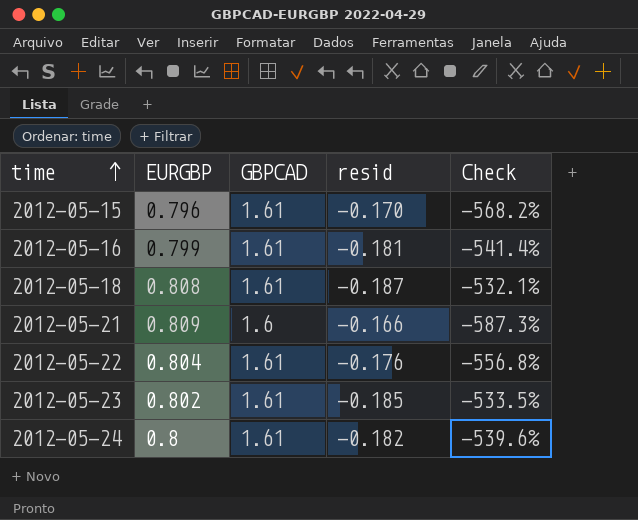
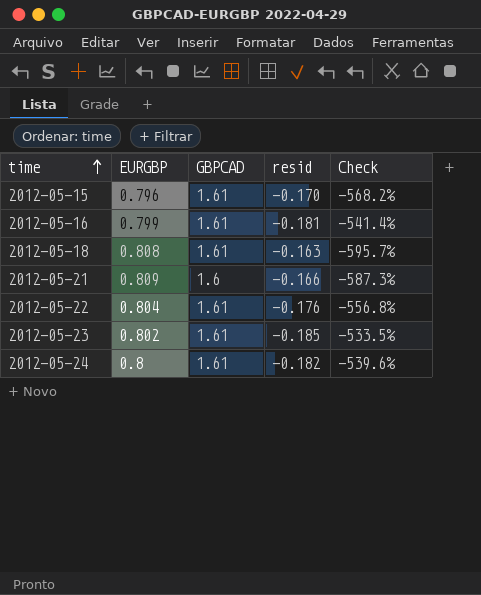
2012-05-18 | resid: -0.187 -> -0.163
2012-05-18 | Check: -532.1% -> -595.7%

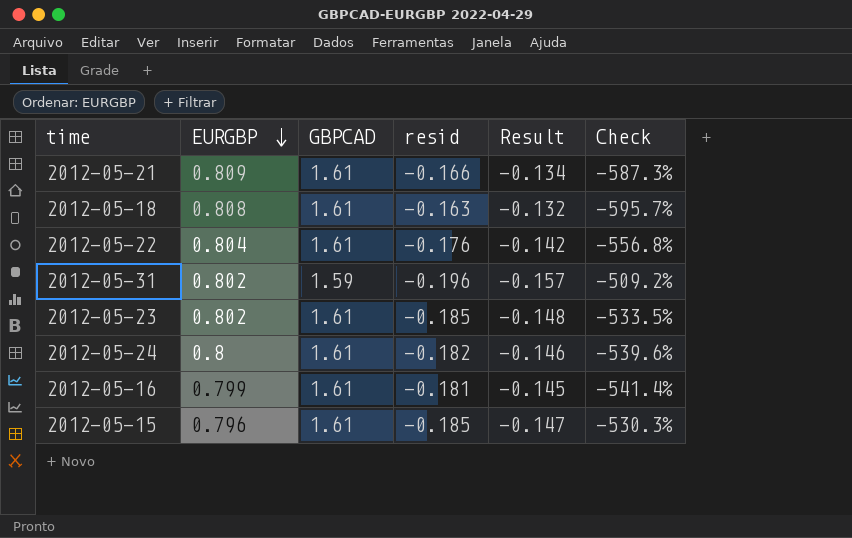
row order: time ascending -> EURGBP descending
column Result | formula: none -> [EURGBP] * [resid]
2012-05-21 | GBPCAD: 1.6 -> 1.61
row 2012-05-31: none -> 0.802 | 1.59 | -0.196 | -0.157 | -509.2%
2012-05-15 | resid: -0.170 -> -0.185
2012-05-15 | Check: -568.2% -> -530.3%

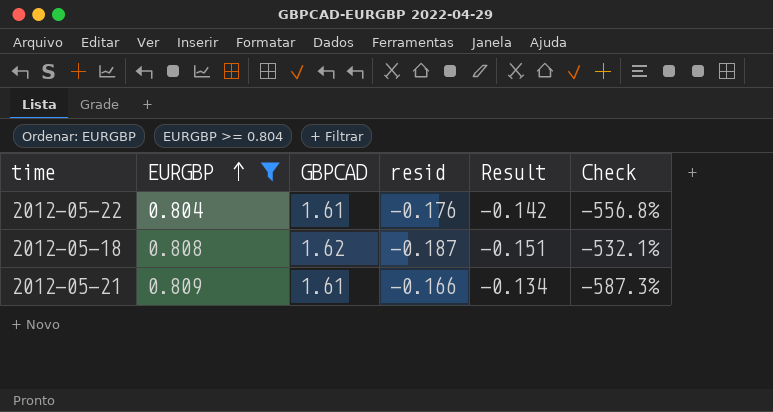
filter: none -> EURGBP >= 0.804
row order: EURGBP descending -> EURGBP ascending
2012-05-18 | GBPCAD: 1.61 -> 1.62
2012-05-18 | resid: -0.163 -> -0.187
2012-05-18 | Result: -0.132 -> -0.151
2012-05-18 | Check: -595.7% -> -532.1%

